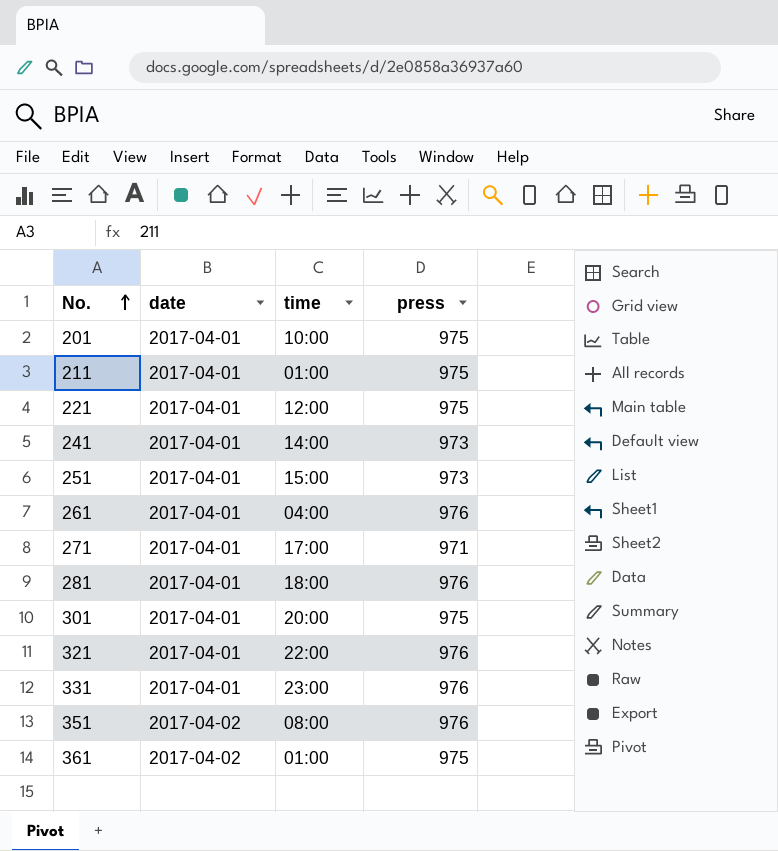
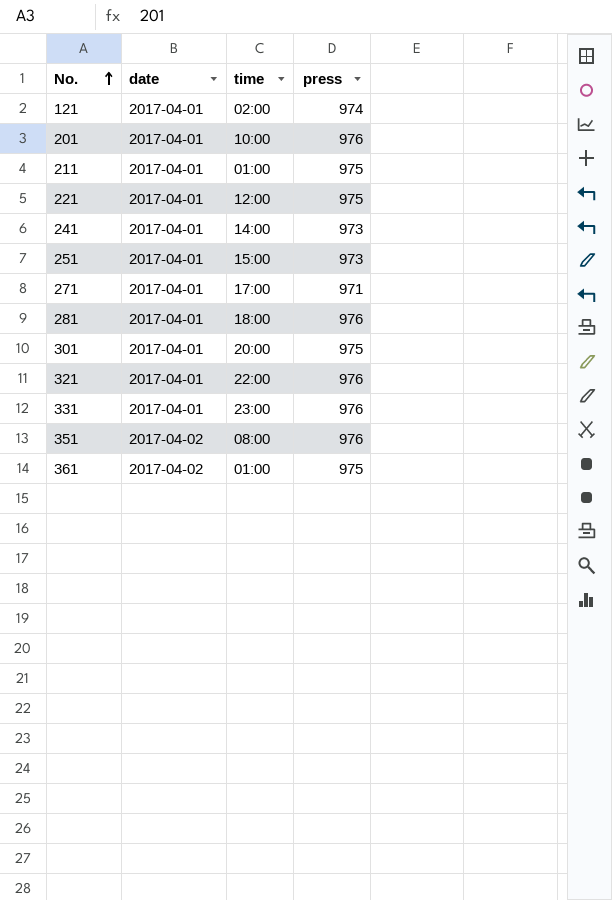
row 261: 2017-04-01 | 04:00 | 976 -> none
row 121: none -> 2017-04-01 | 02:00 | 974
201 | press: 975 -> 976

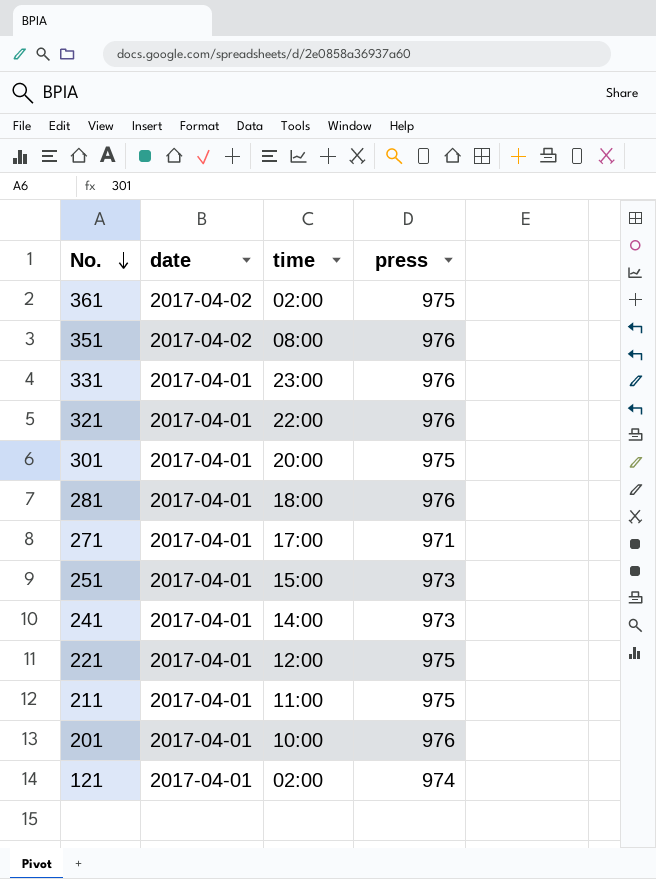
row order: No. ascending -> No. descending
361 | time: 01:00 -> 02:00
211 | time: 01:00 -> 11:00

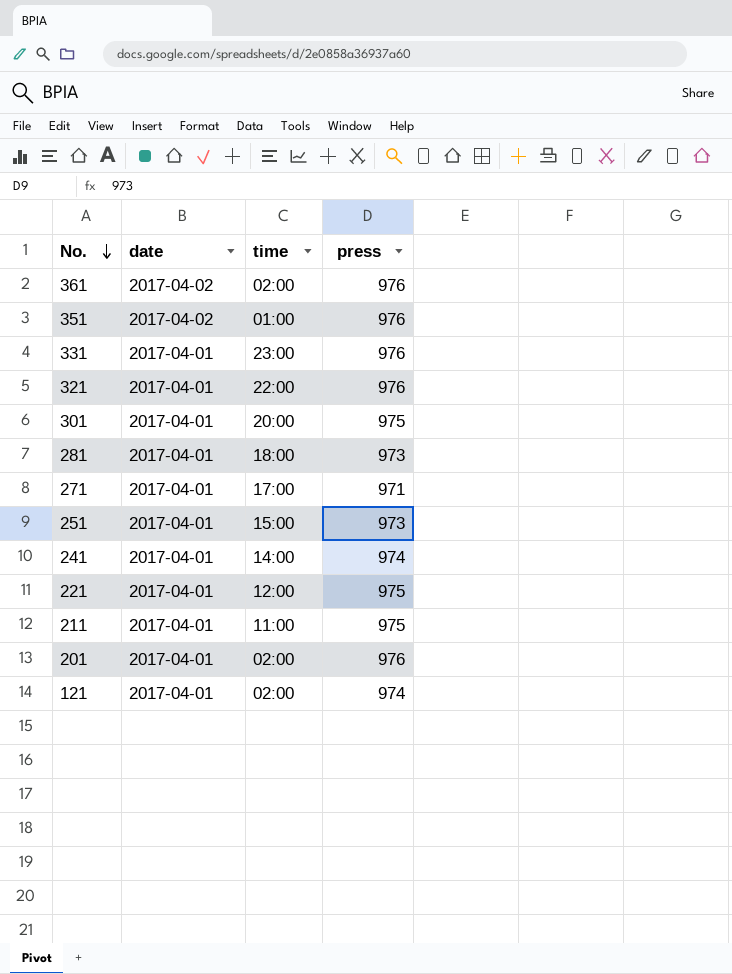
361 | press: 975 -> 976
351 | time: 08:00 -> 01:00
281 | press: 976 -> 973
241 | press: 973 -> 974
201 | time: 10:00 -> 02:00

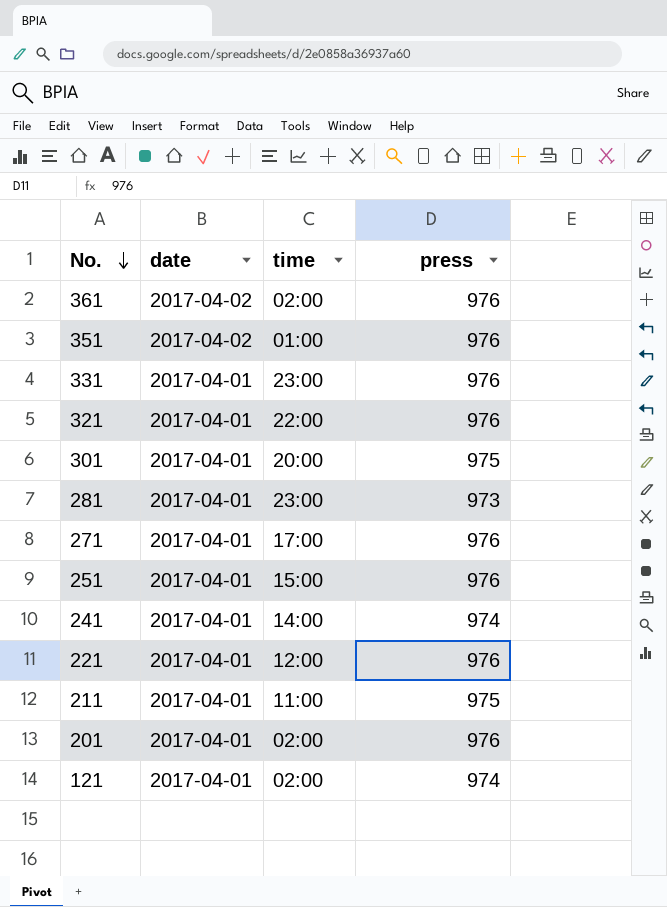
281 | time: 18:00 -> 23:00
271 | press: 971 -> 976
251 | press: 973 -> 976
221 | press: 975 -> 976

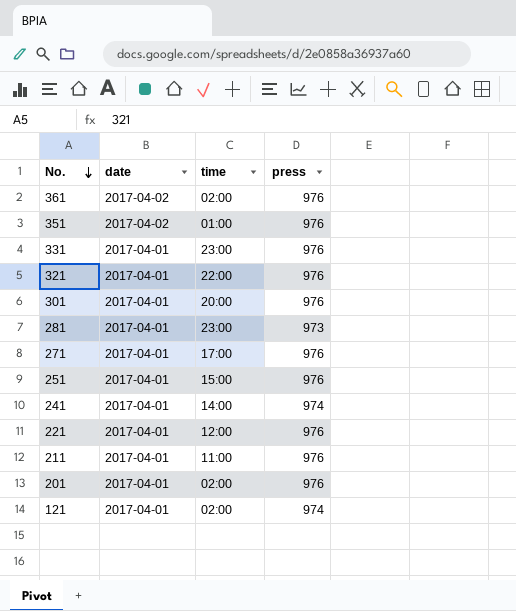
301 | press: 975 -> 976
211 | press: 975 -> 976

